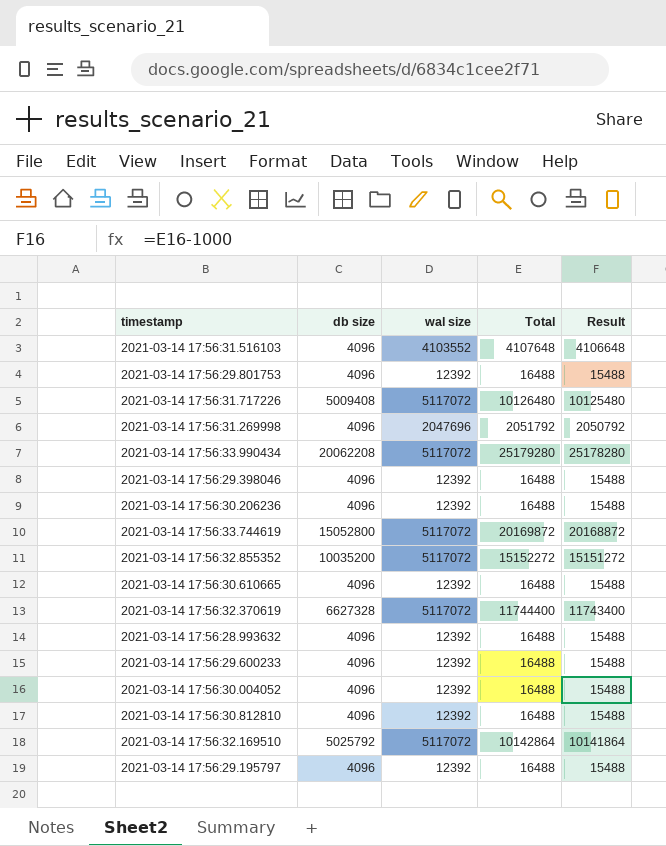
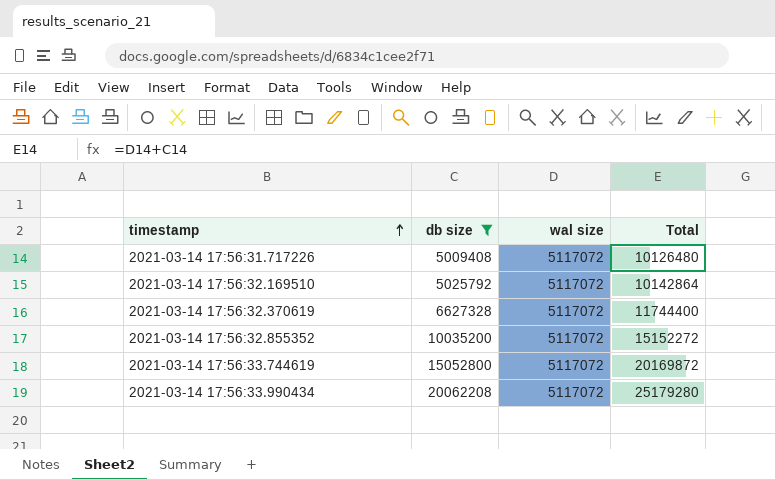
filter: none -> db size != 4096
row order: none -> timestamp ascending
column Result | formula: [Total] - 1000 -> none

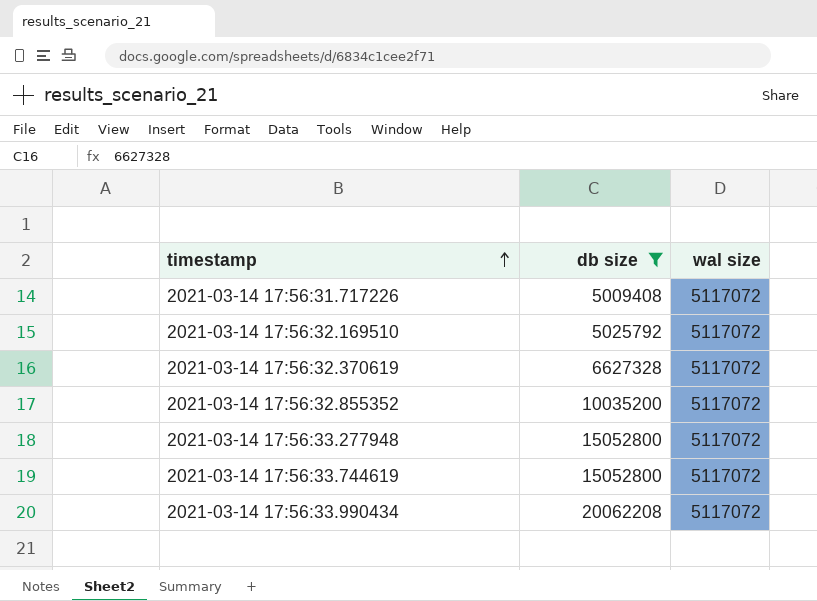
column Total | formula: [db size] + [wal size] -> none
row 2021-03-14 17:56:33.277948: none -> 15052800 | 5117072

